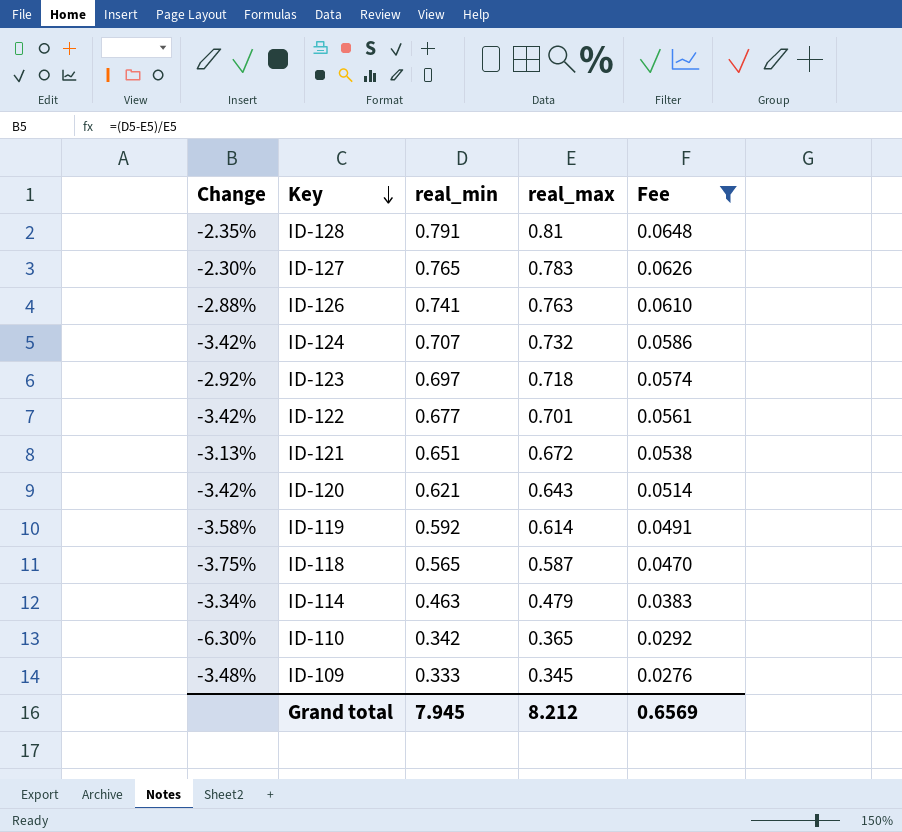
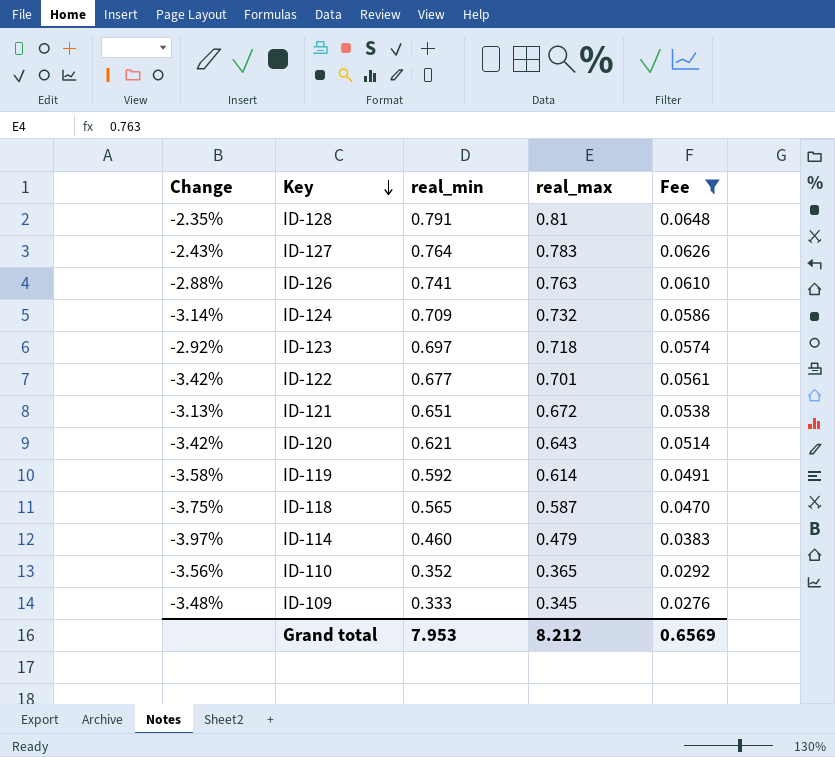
ID-127 | Change: -2.30% -> -2.43%
ID-127 | real_min: 0.765 -> 0.764
ID-124 | Change: -3.42% -> -3.14%
ID-124 | real_min: 0.707 -> 0.709
ID-114 | Change: -3.34% -> -3.97%
ID-114 | real_min: 0.463 -> 0.460
ID-110 | Change: -6.30% -> -3.56%
ID-110 | real_min: 0.342 -> 0.352
Grand total | real_min: 7.945 -> 7.953

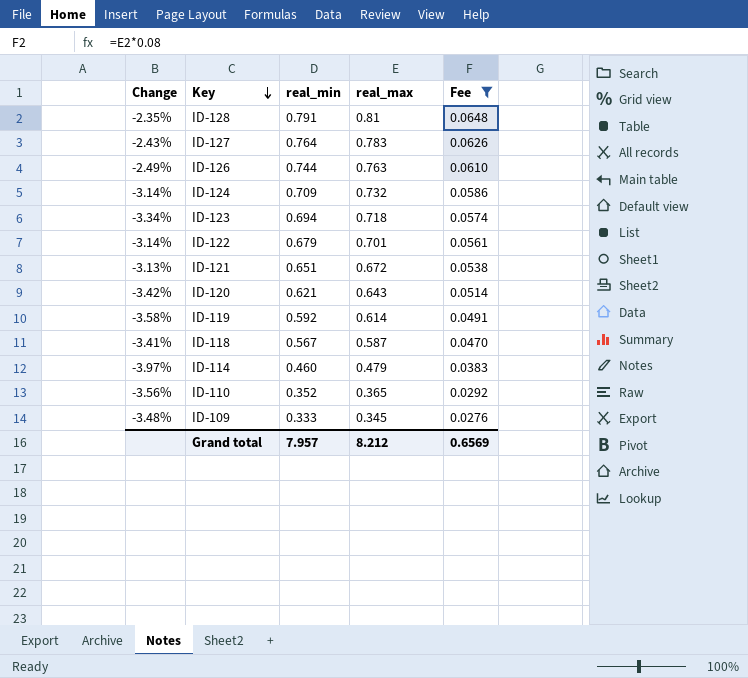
ID-126 | Change: -2.88% -> -2.49%
ID-126 | real_min: 0.741 -> 0.744
ID-123 | Change: -2.92% -> -3.34%
ID-123 | real_min: 0.697 -> 0.694
ID-122 | Change: -3.42% -> -3.14%
ID-122 | real_min: 0.677 -> 0.679
ID-118 | Change: -3.75% -> -3.41%
ID-118 | real_min: 0.565 -> 0.567
Grand total | real_min: 7.953 -> 7.957

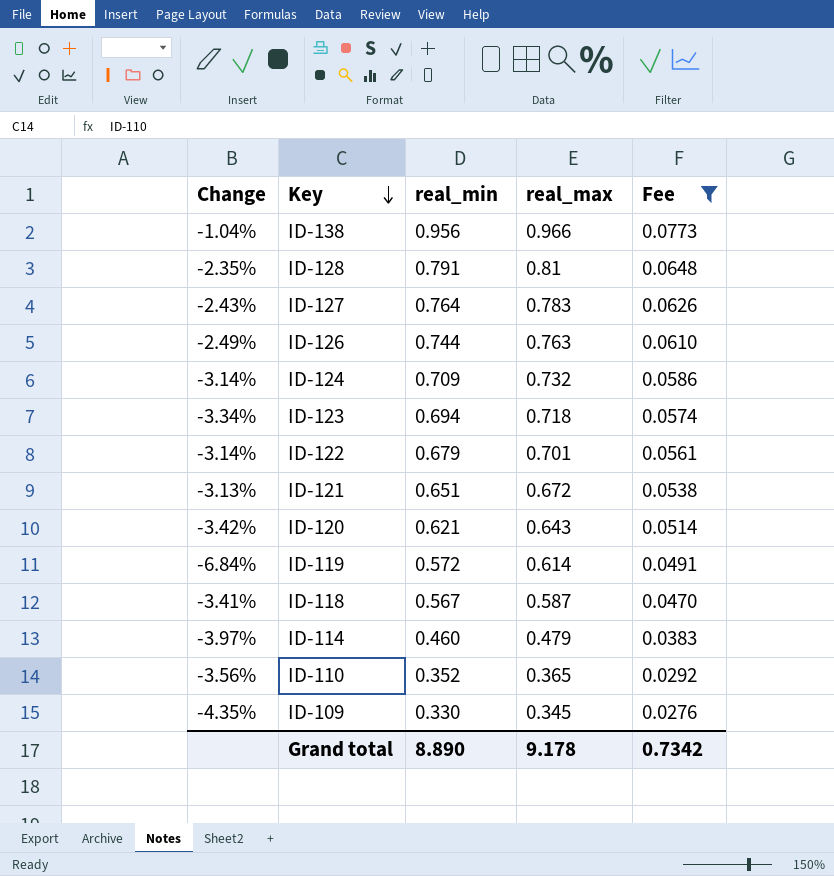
row ID-138: none -> -1.04% | 0.956 | 0.966 | 0.0773
ID-119 | Change: -3.58% -> -6.84%
ID-119 | real_min: 0.592 -> 0.572
ID-109 | Change: -3.48% -> -4.35%
ID-109 | real_min: 0.333 -> 0.330
Grand total | real_min: 7.957 -> 8.890
Grand total | real_max: 8.212 -> 9.178
Grand total | Fee: 0.6569 -> 0.7342

